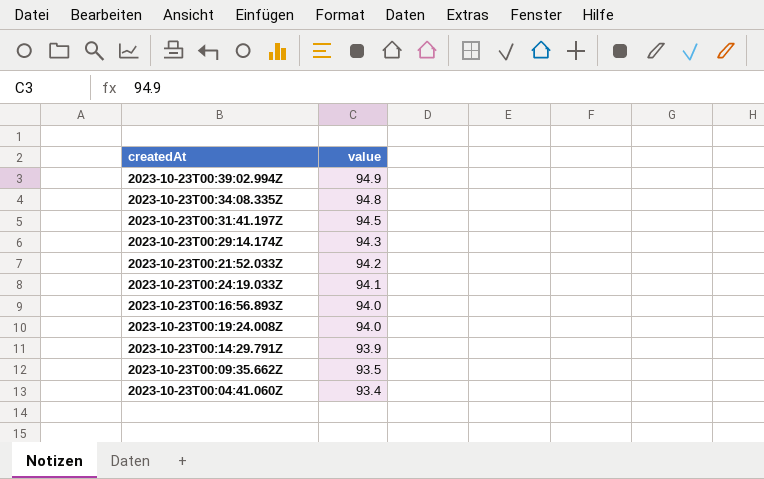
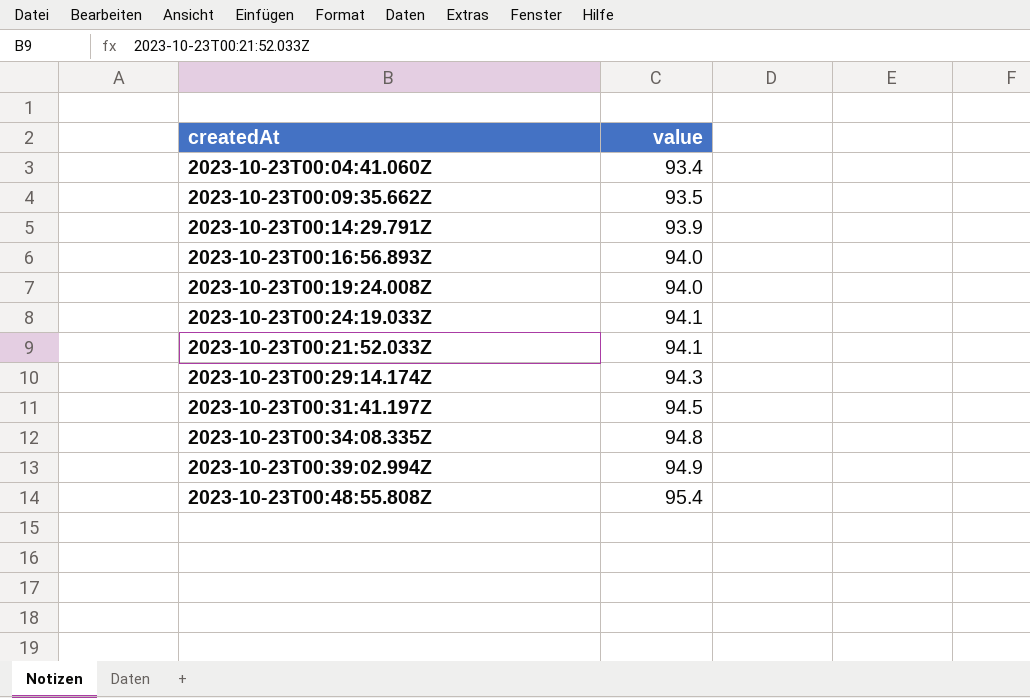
row order: value descending -> value ascending
2023-10-23T00:21:52.033Z | value: 94.2 -> 94.1
row 2023-10-23T00:48:55.808Z: none -> 95.4

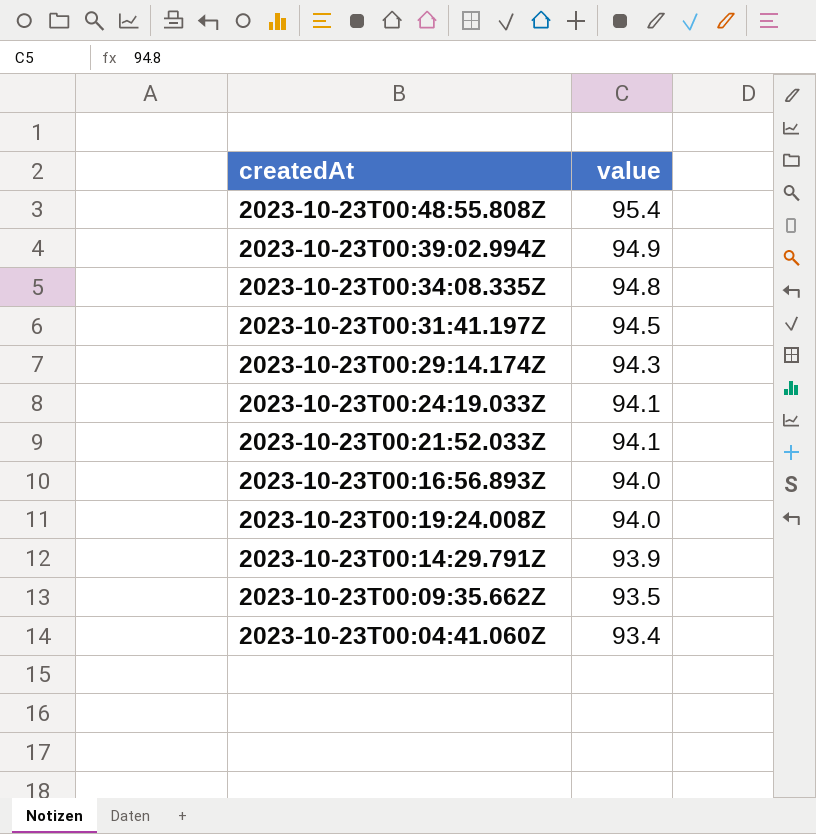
row order: value ascending -> value descending

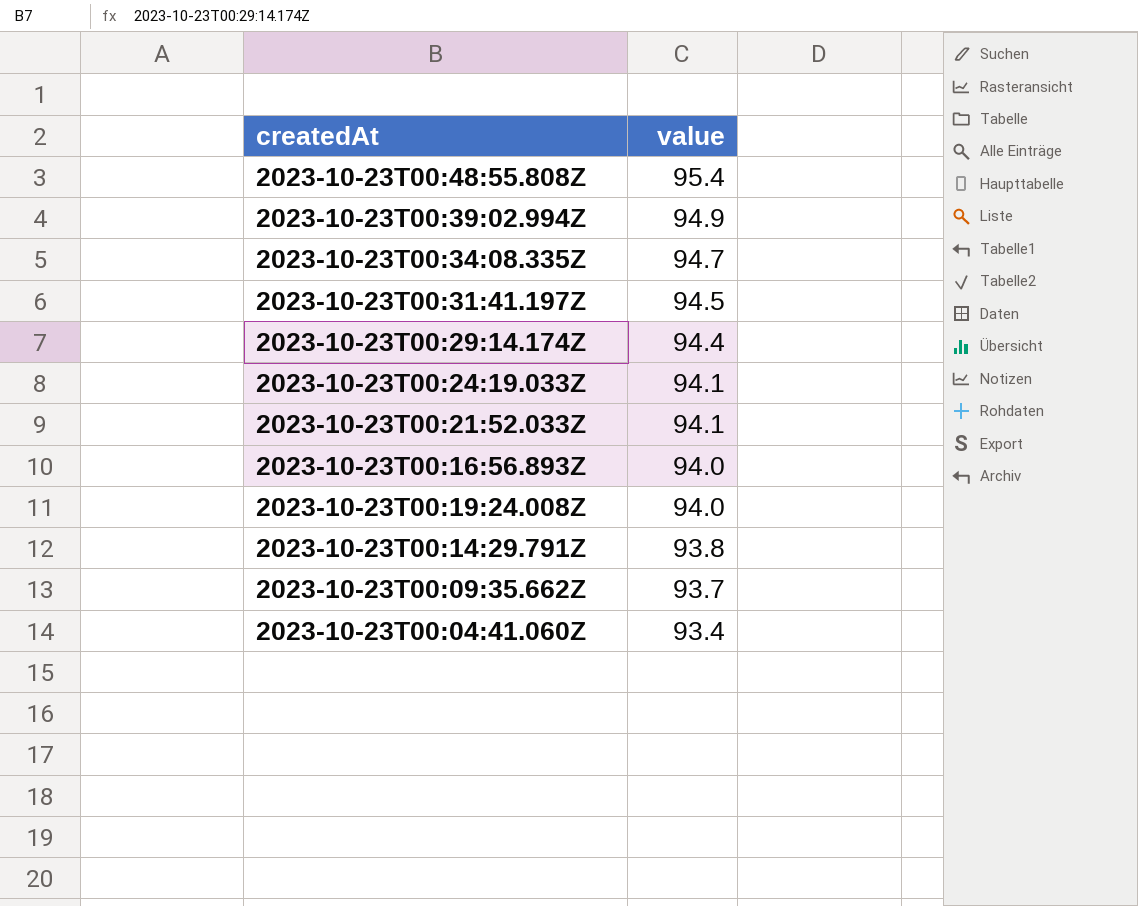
2023-10-23T00:34:08.335Z | value: 94.8 -> 94.7
2023-10-23T00:29:14.174Z | value: 94.3 -> 94.4
2023-10-23T00:14:29.791Z | value: 93.9 -> 93.8
2023-10-23T00:09:35.662Z | value: 93.5 -> 93.7

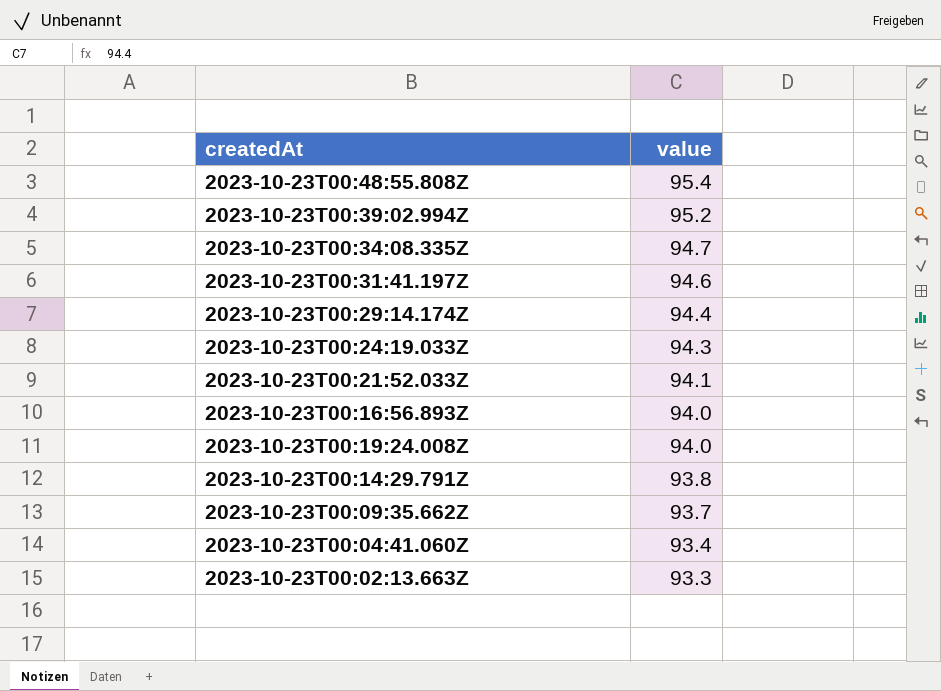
2023-10-23T00:39:02.994Z | value: 94.9 -> 95.2
2023-10-23T00:31:41.197Z | value: 94.5 -> 94.6
2023-10-23T00:24:19.033Z | value: 94.1 -> 94.3
row 2023-10-23T00:02:13.663Z: none -> 93.3

